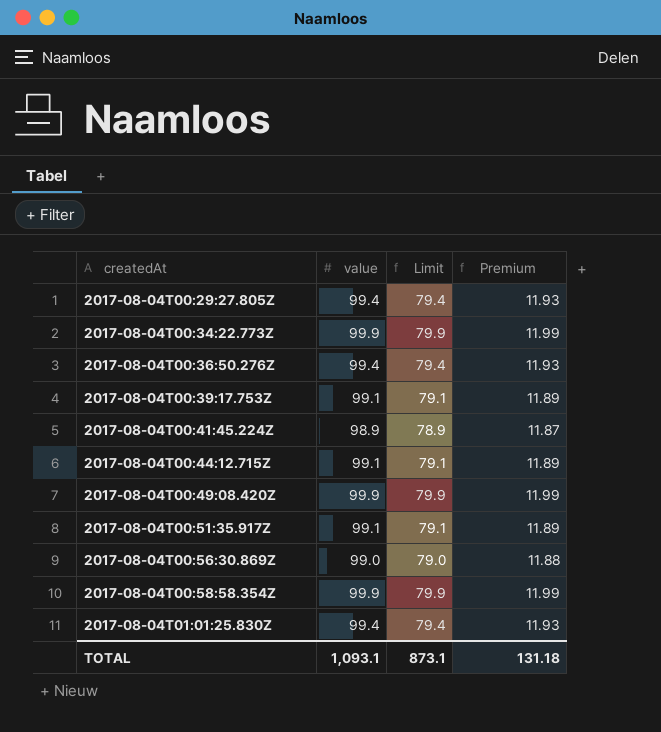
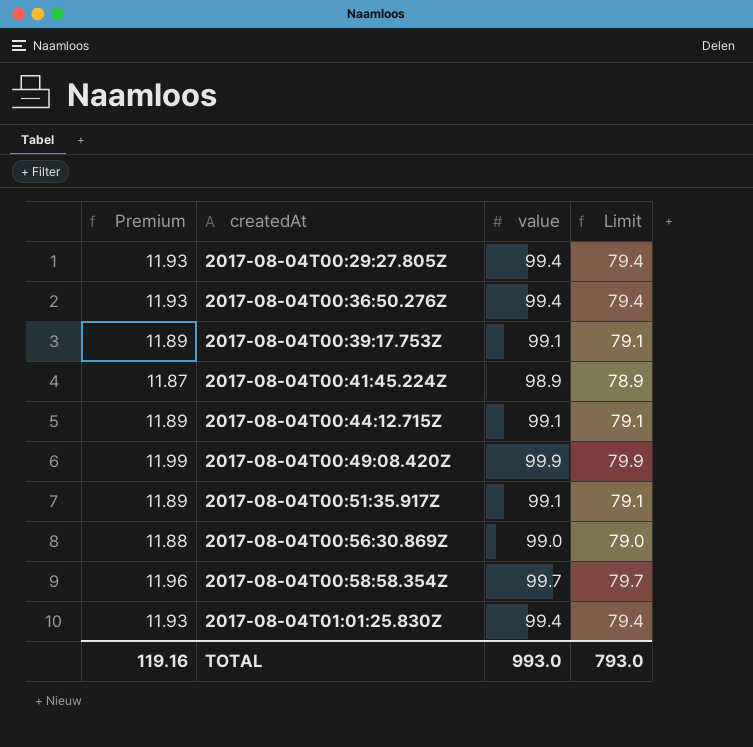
column Premium | position: 4 -> 1
row 2017-08-04T00:34:22.773Z: 99.9 | 79.9 | 11.99 -> none
2017-08-04T00:58:58.354Z | Premium: 11.99 -> 11.96
2017-08-04T00:58:58.354Z | value: 99.9 -> 99.7
2017-08-04T00:58:58.354Z | Limit: 79.9 -> 79.7
TOTAL | Premium: 131.18 -> 119.16
TOTAL | value: 1,093.1 -> 993.0
TOTAL | Limit: 873.1 -> 793.0

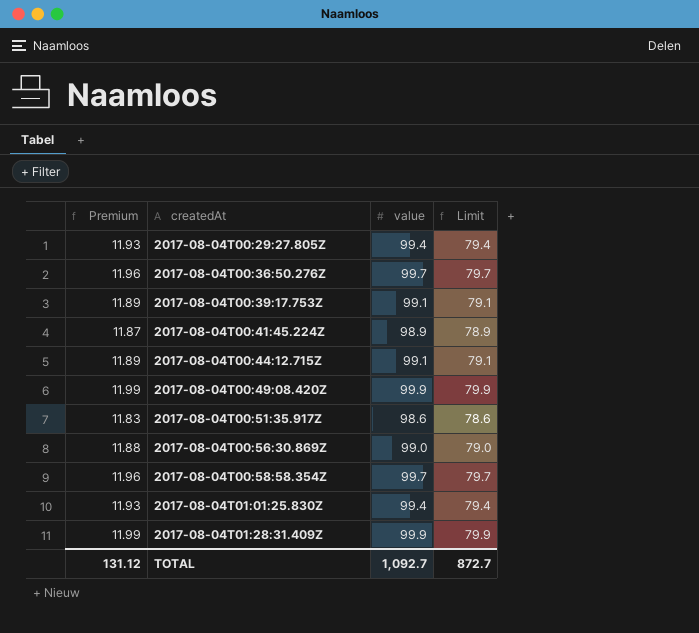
2017-08-04T00:36:50.276Z | Premium: 11.93 -> 11.96
2017-08-04T00:36:50.276Z | value: 99.4 -> 99.7
2017-08-04T00:36:50.276Z | Limit: 79.4 -> 79.7
2017-08-04T00:51:35.917Z | Premium: 11.89 -> 11.83
2017-08-04T00:51:35.917Z | value: 99.1 -> 98.6
2017-08-04T00:51:35.917Z | Limit: 79.1 -> 78.6
row 2017-08-04T01:28:31.409Z: none -> 11.99 | 99.9 | 79.9
TOTAL | Premium: 119.16 -> 131.12
TOTAL | value: 993.0 -> 1,092.7
TOTAL | Limit: 793.0 -> 872.7

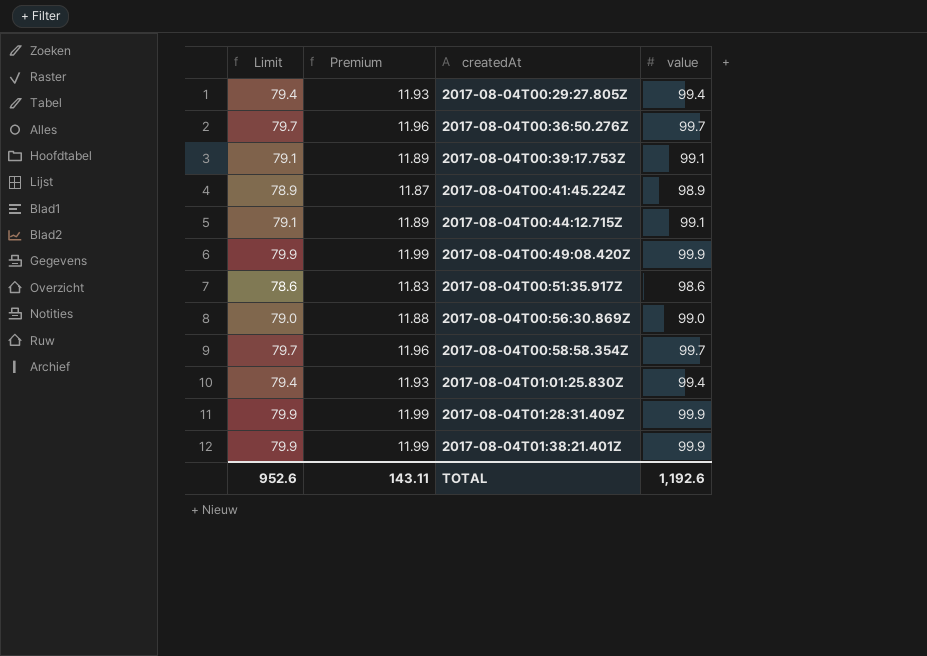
column Limit | position: 4 -> 1
row 2017-08-04T01:38:21.401Z: none -> 79.9 | 11.99 | 99.9
TOTAL | Limit: 872.7 -> 952.6
TOTAL | Premium: 131.12 -> 143.11
TOTAL | value: 1,092.7 -> 1,192.6

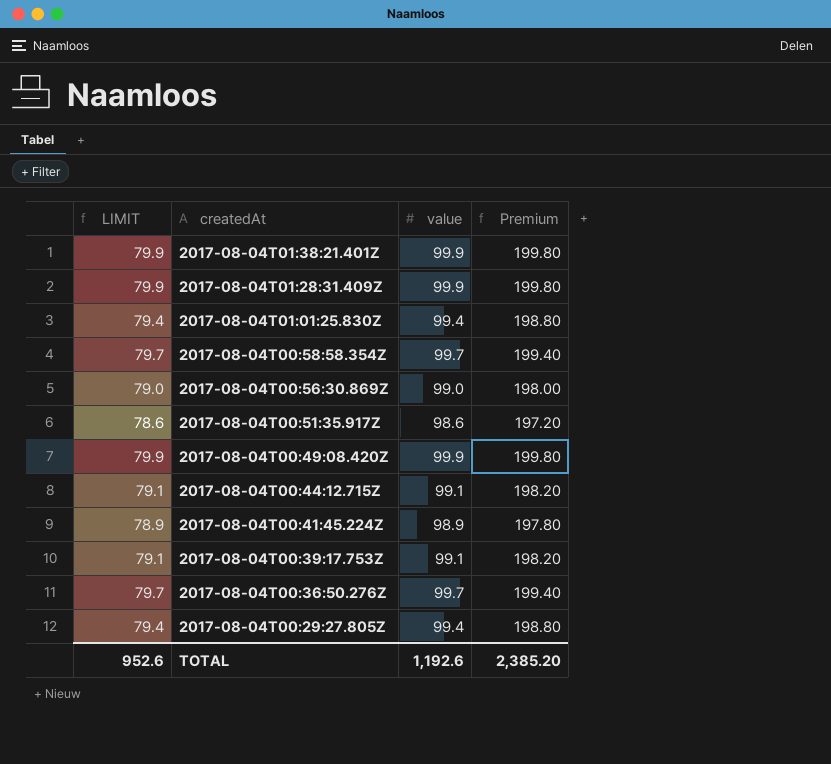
row order: createdAt ascending -> createdAt descending
column name: Limit -> LIMIT
column Premium | formula: [value] * 0.12 -> [value] * 2
column Premium | position: 2 -> 4
TOTAL | Premium: 143.11 -> 2,385.20

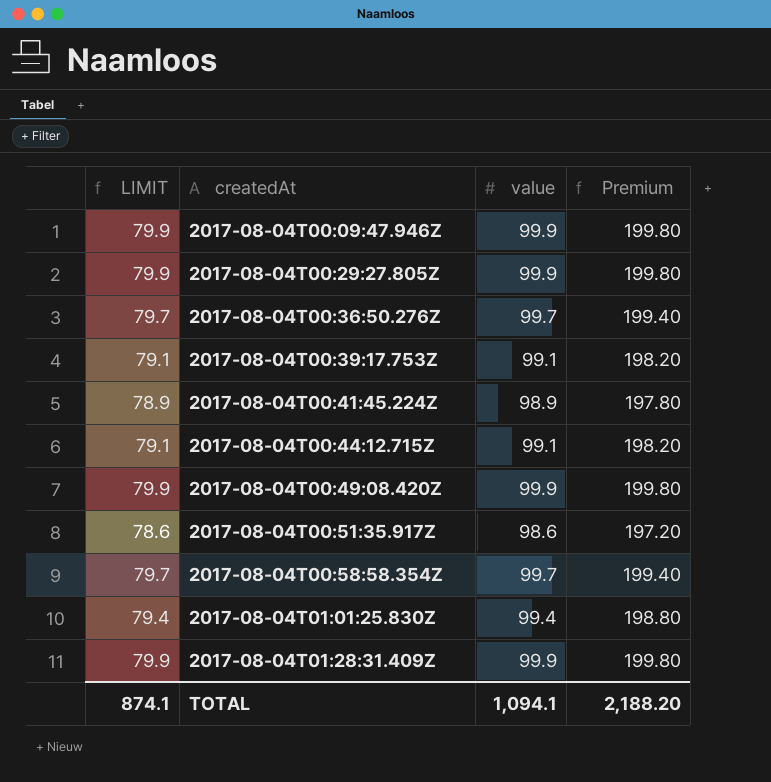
row order: createdAt descending -> createdAt ascending
row 2017-08-04T01:38:21.401Z: 79.9 | 99.9 | 199.80 -> none
row 2017-08-04T00:56:30.869Z: 79.0 | 99.0 | 198.00 -> none
row 2017-08-04T00:09:47.946Z: none -> 79.9 | 99.9 | 199.80
2017-08-04T00:29:27.805Z | LIMIT: 79.4 -> 79.9
2017-08-04T00:29:27.805Z | value: 99.4 -> 99.9
2017-08-04T00:29:27.805Z | Premium: 198.80 -> 199.80
TOTAL | LIMIT: 952.6 -> 874.1
TOTAL | value: 1,192.6 -> 1,094.1
TOTAL | Premium: 2,385.20 -> 2,188.20

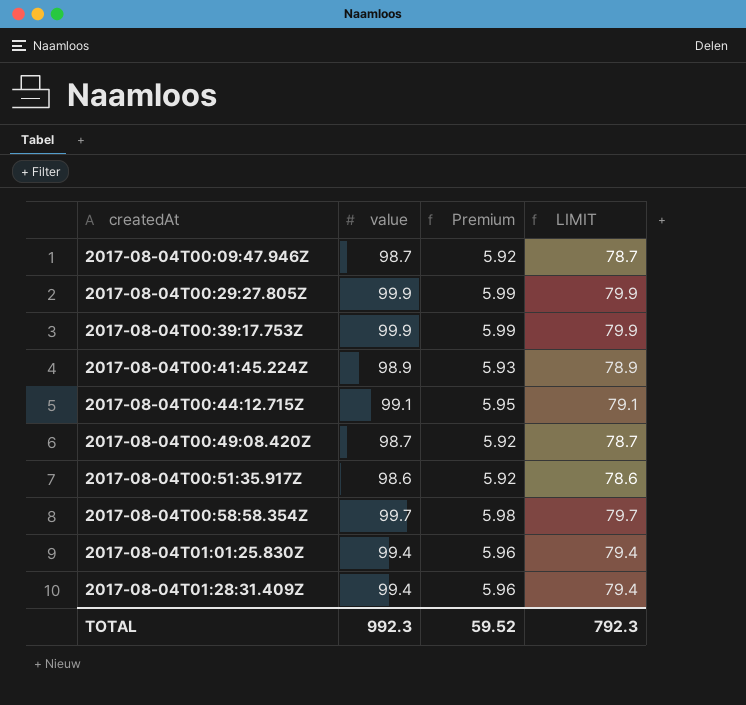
column Premium | formula: [value] * 2 -> [value] * 0.06
column LIMIT | position: 1 -> 4
row 2017-08-04T00:36:50.276Z: 79.7 | 99.7 | 199.40 -> none
2017-08-04T00:09:47.946Z | value: 99.9 -> 98.7
2017-08-04T00:09:47.946Z | LIMIT: 79.9 -> 78.7
2017-08-04T00:39:17.753Z | value: 99.1 -> 99.9
2017-08-04T00:39:17.753Z | LIMIT: 79.1 -> 79.9
2017-08-04T00:49:08.420Z | value: 99.9 -> 98.7
2017-08-04T00:49:08.420Z | LIMIT: 79.9 -> 78.7
2017-08-04T01:28:31.409Z | value: 99.9 -> 99.4
2017-08-04T01:28:31.409Z | LIMIT: 79.9 -> 79.4
TOTAL | value: 1,094.1 -> 992.3
TOTAL | Premium: 2,188.20 -> 59.52
TOTAL | LIMIT: 874.1 -> 792.3

